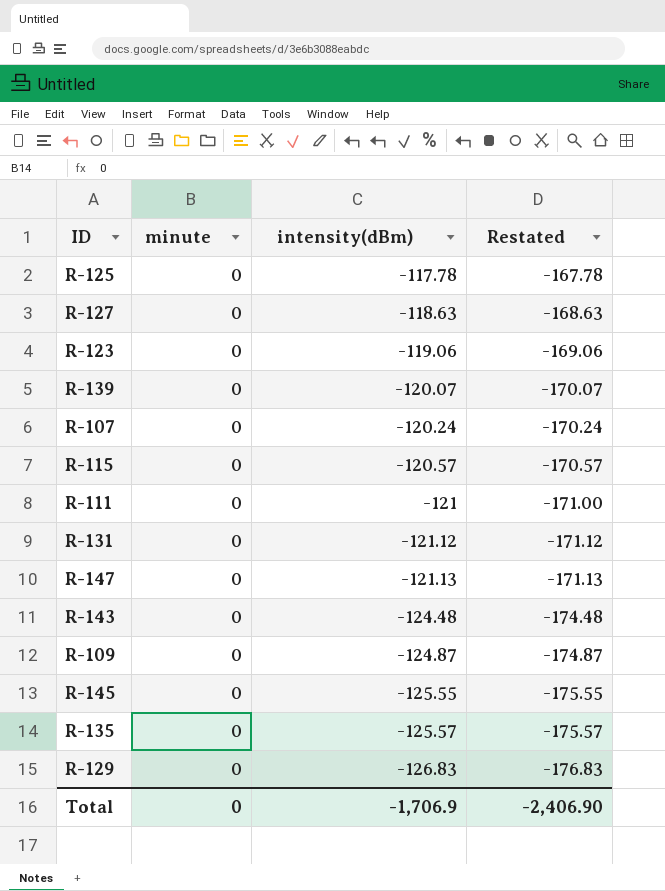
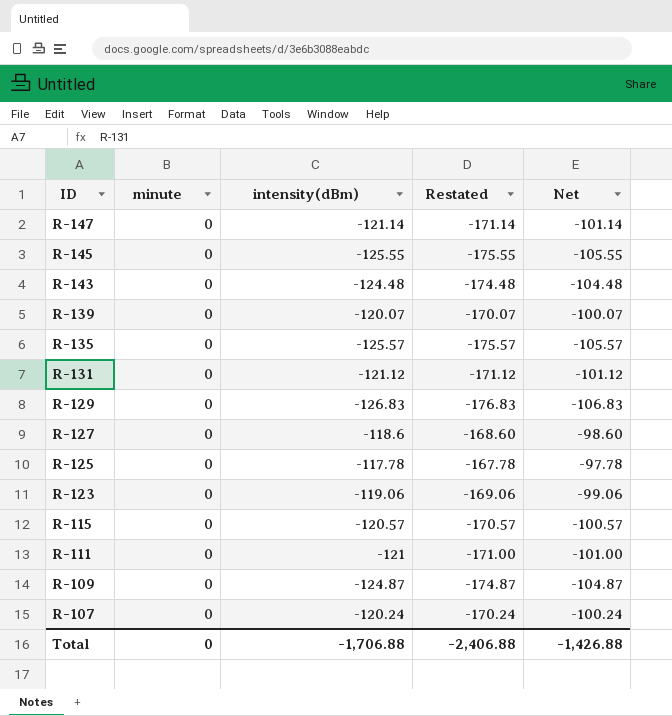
row order: intensity(dBm) descending -> ID descending
column Net | formula: none -> [intensity(dBm)] + 20
R-147 | intensity(dBm): -121.13 -> -121.14
R-147 | Restated: -171.13 -> -171.14
R-127 | intensity(dBm): -118.63 -> -118.6
R-127 | Restated: -168.63 -> -168.60
Total | intensity(dBm): -1,706.9 -> -1,706.88
Total | Restated: -2,406.90 -> -2,406.88

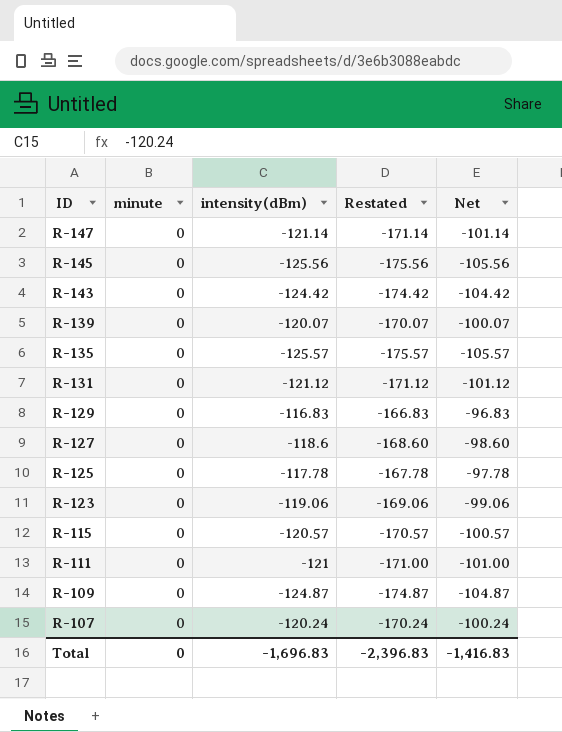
R-145 | intensity(dBm): -125.55 -> -125.56
R-145 | Restated: -175.55 -> -175.56
R-145 | Net: -105.55 -> -105.56
R-143 | intensity(dBm): -124.48 -> -124.42
R-143 | Restated: -174.48 -> -174.42
R-143 | Net: -104.48 -> -104.42
R-129 | intensity(dBm): -126.83 -> -116.83
R-129 | Restated: -176.83 -> -166.83
R-129 | Net: -106.83 -> -96.83
Total | intensity(dBm): -1,706.88 -> -1,696.83
Total | Restated: -2,406.88 -> -2,396.83
Total | Net: -1,426.88 -> -1,416.83

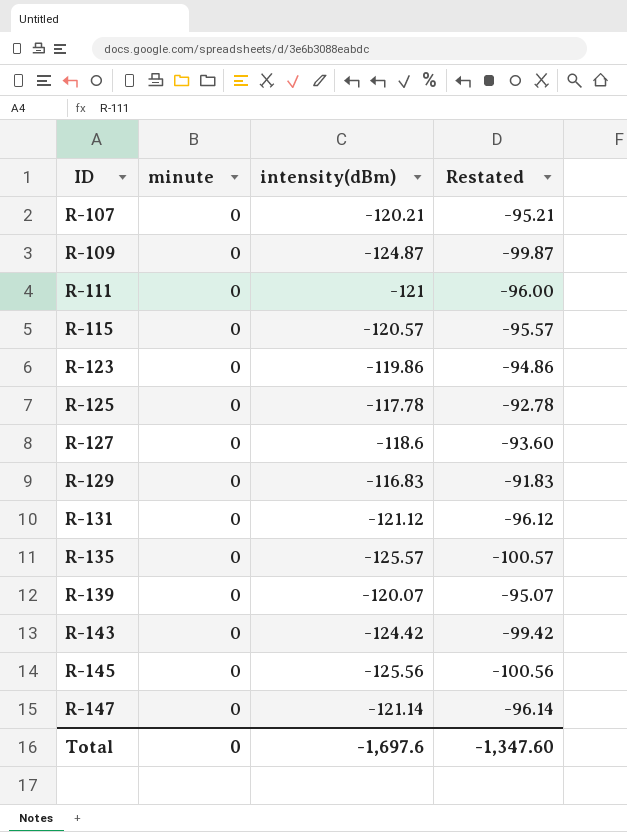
row order: ID descending -> ID ascending
column Net | formula: [intensity(dBm)] + 20 -> none
column Restated | formula: [intensity(dBm)] - 50 -> [intensity(dBm)] + 25
R-107 | intensity(dBm): -120.24 -> -120.21
R-123 | intensity(dBm): -119.06 -> -119.86
Total | intensity(dBm): -1,696.83 -> -1,697.6
Total | Restated: -2,396.83 -> -1,347.60

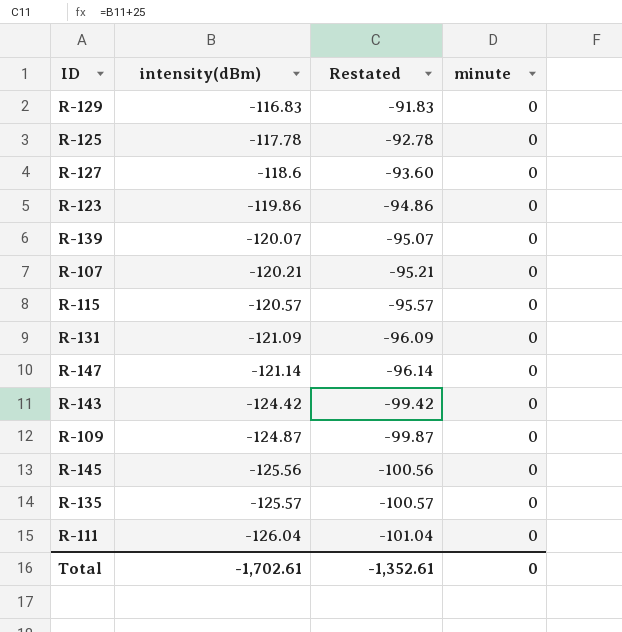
row order: ID ascending -> intensity(dBm) descending
column minute | position: 2 -> 4
R-131 | intensity(dBm): -121.12 -> -121.09
R-131 | Restated: -96.12 -> -96.09
R-111 | intensity(dBm): -121 -> -126.04
R-111 | Restated: -96.00 -> -101.04
Total | intensity(dBm): -1,697.6 -> -1,702.61
Total | Restated: -1,347.60 -> -1,352.61

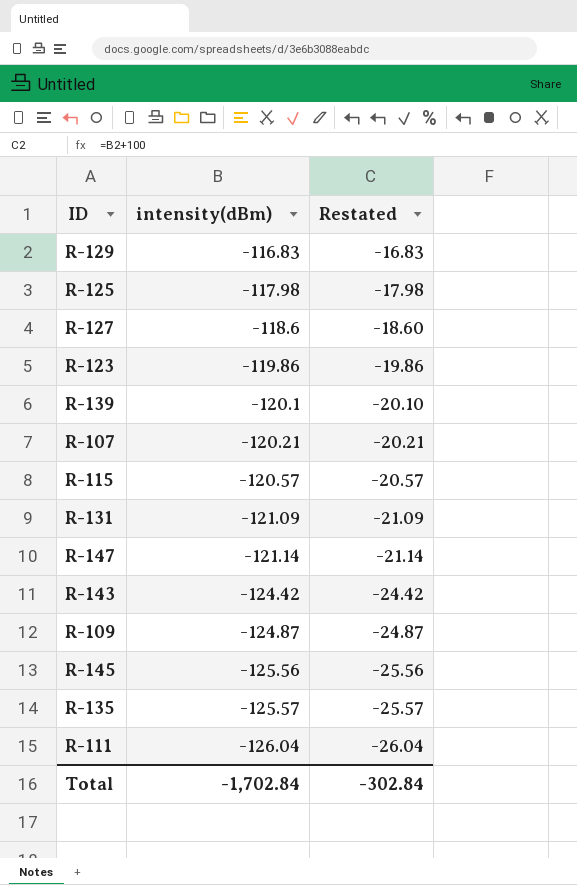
column minute | position: 4 -> none
column Restated | formula: [intensity(dBm)] + 25 -> [intensity(dBm)] + 100
R-125 | intensity(dBm): -117.78 -> -117.98
R-139 | intensity(dBm): -120.07 -> -120.1
Total | intensity(dBm): -1,702.61 -> -1,702.84
Total | Restated: -1,352.61 -> -302.84

